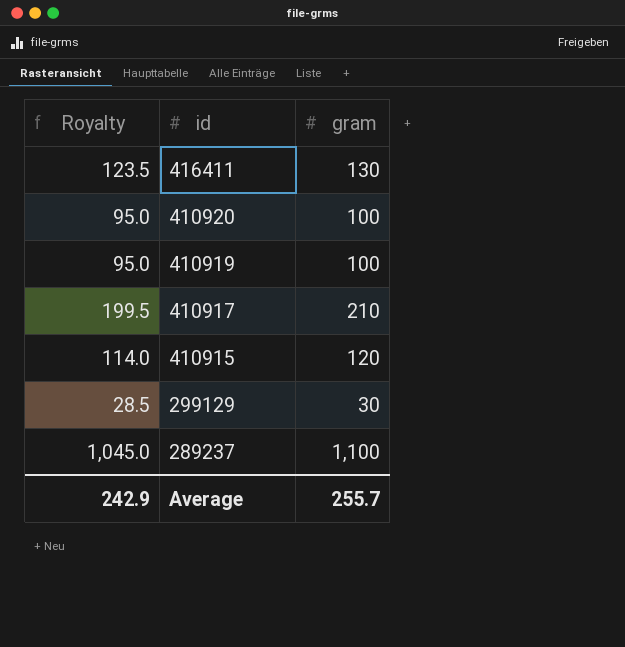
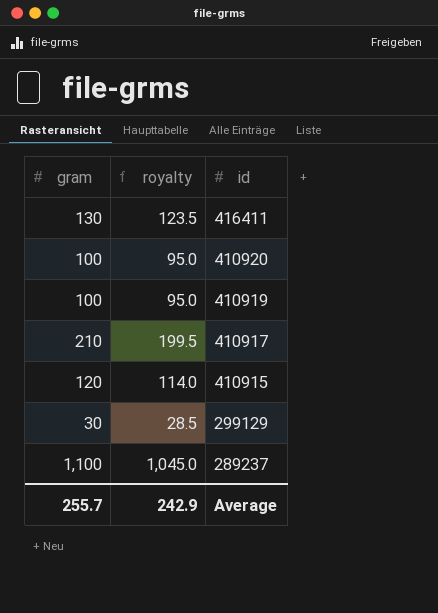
column gram | position: 3 -> 1
column name: Royalty -> royalty

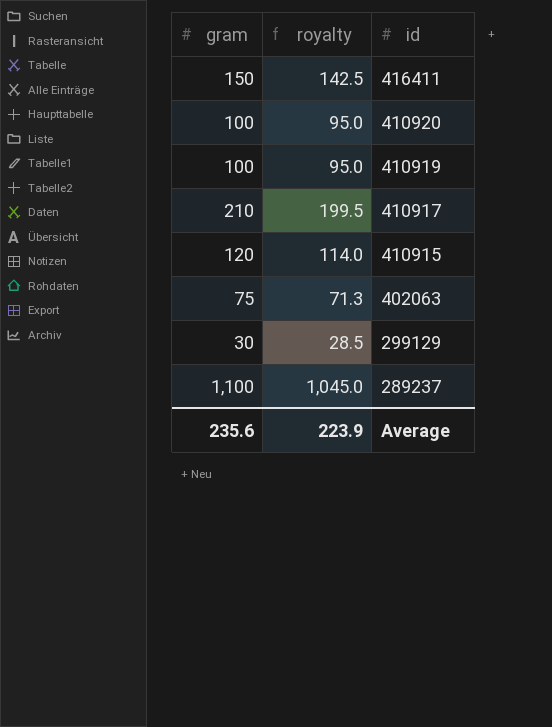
416411 | gram: 130 -> 150
416411 | royalty: 123.5 -> 142.5
row 402063: none -> 75 | 71.3
Average | gram: 255.7 -> 235.6
Average | royalty: 242.9 -> 223.9

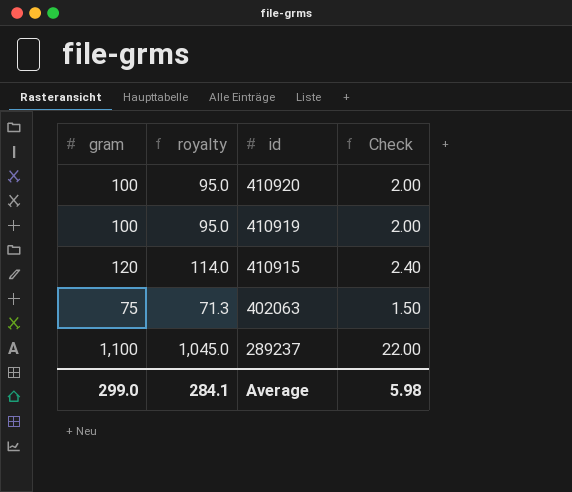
column Check | formula: none -> [gram] * 0.02
row 416411: 150 | 142.5 -> none
row 410917: 210 | 199.5 -> none
row 299129: 30 | 28.5 -> none
Average | gram: 235.6 -> 299.0
Average | royalty: 223.9 -> 284.1

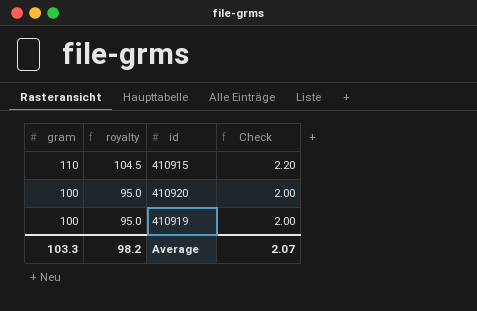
row order: id descending -> gram descending
row 402063: 75 | 71.3 | 1.50 -> none
row 289237: 1,100 | 1,045.0 | 22.00 -> none
410915 | gram: 120 -> 110
410915 | royalty: 114.0 -> 104.5
410915 | Check: 2.40 -> 2.20
Average | gram: 299.0 -> 103.3
Average | royalty: 284.1 -> 98.2
Average | Check: 5.98 -> 2.07

